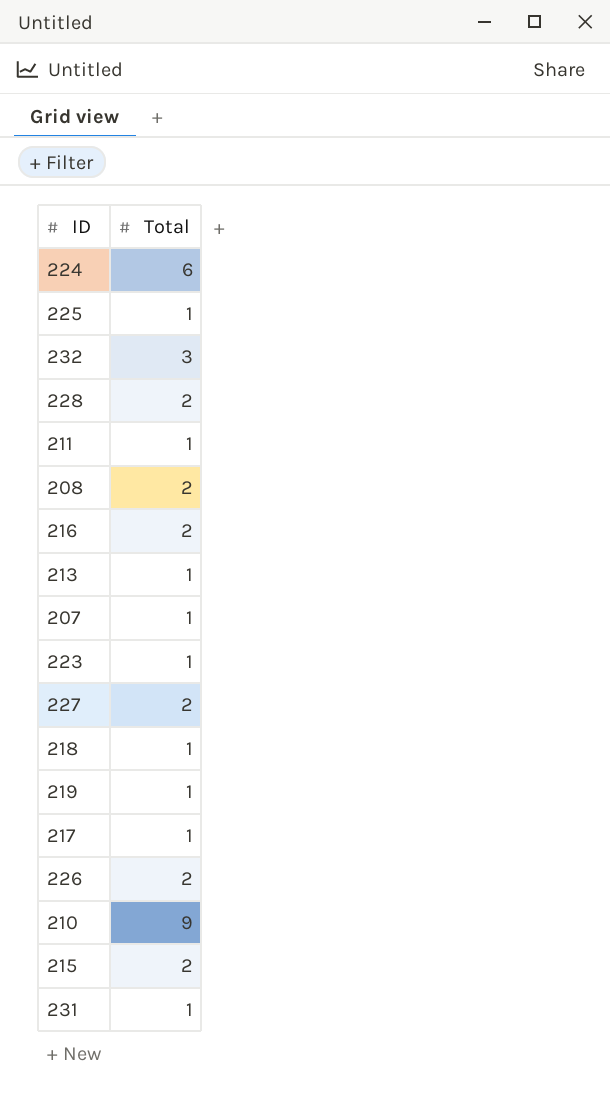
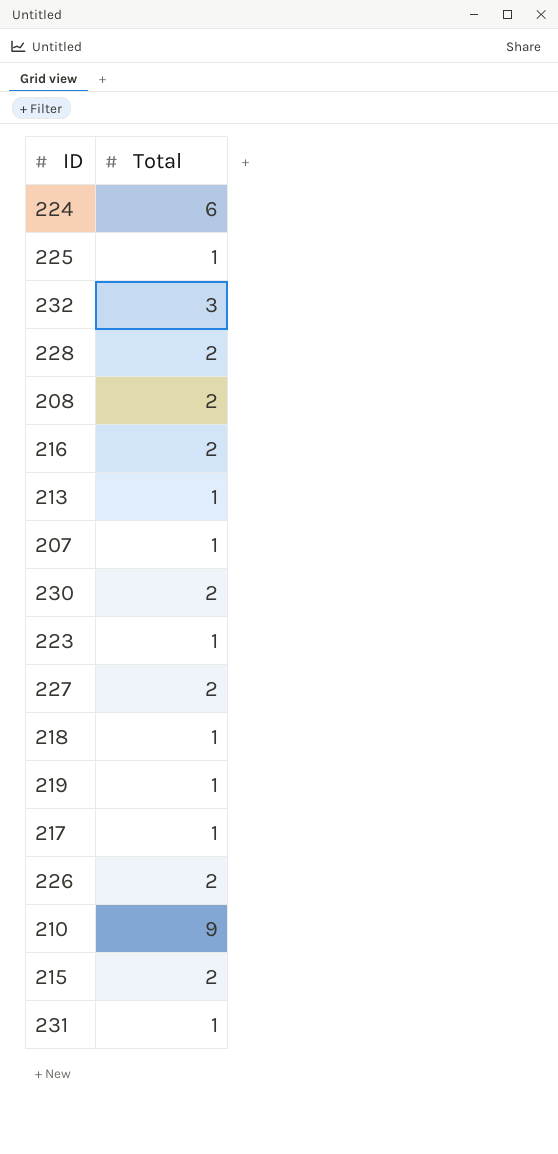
row 211: 1 -> none
row 230: none -> 2

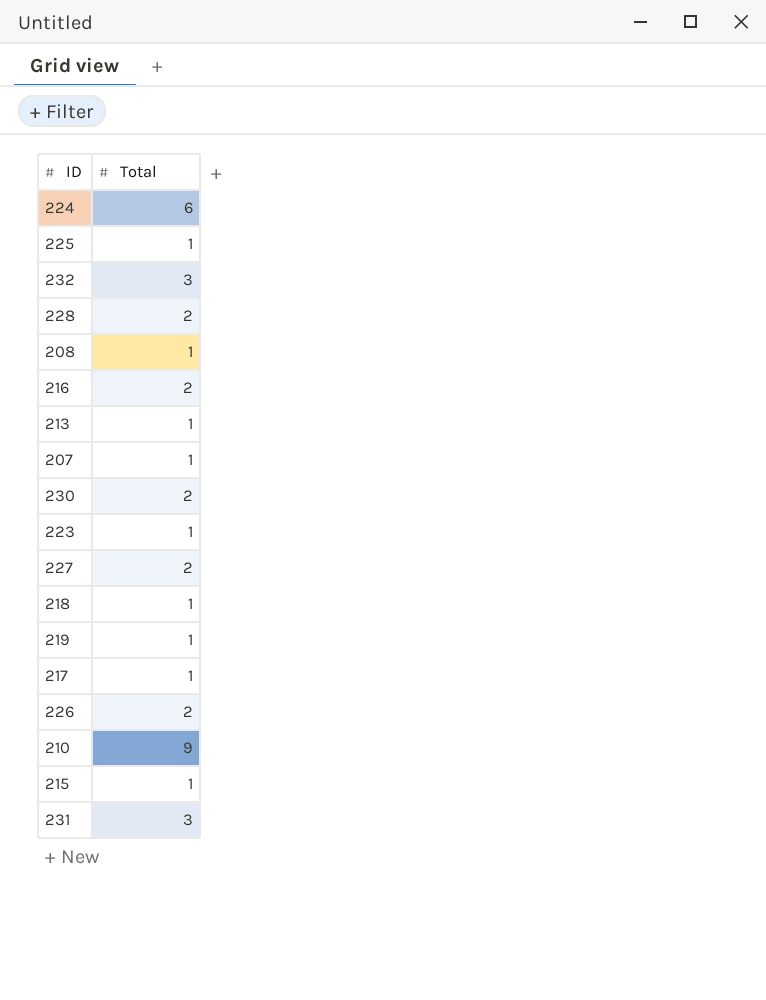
208 | Total: 2 -> 1
215 | Total: 2 -> 1
231 | Total: 1 -> 3

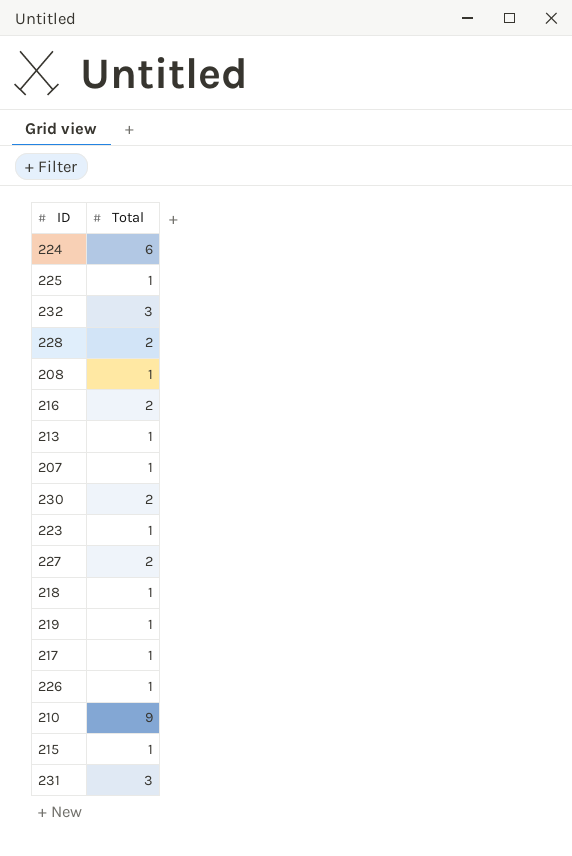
226 | Total: 2 -> 1

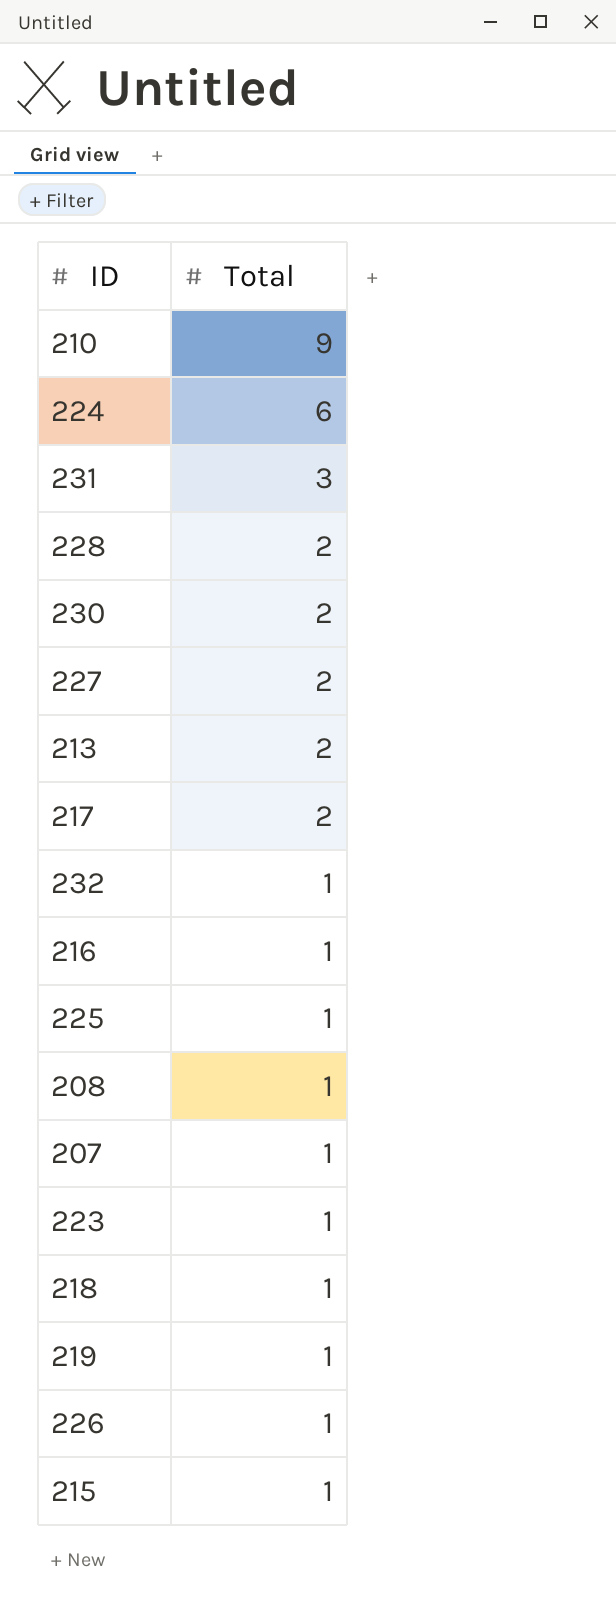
row order: none -> Total descending
213 | Total: 1 -> 2
217 | Total: 1 -> 2
232 | Total: 3 -> 1
216 | Total: 2 -> 1

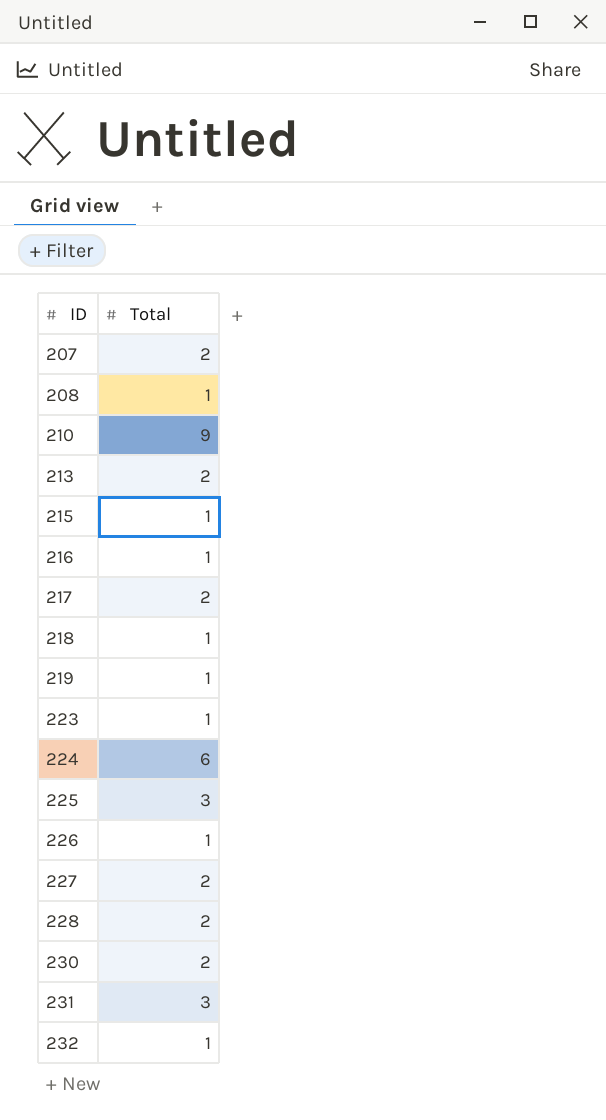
row order: Total descending -> ID ascending
207 | Total: 1 -> 2
225 | Total: 1 -> 3

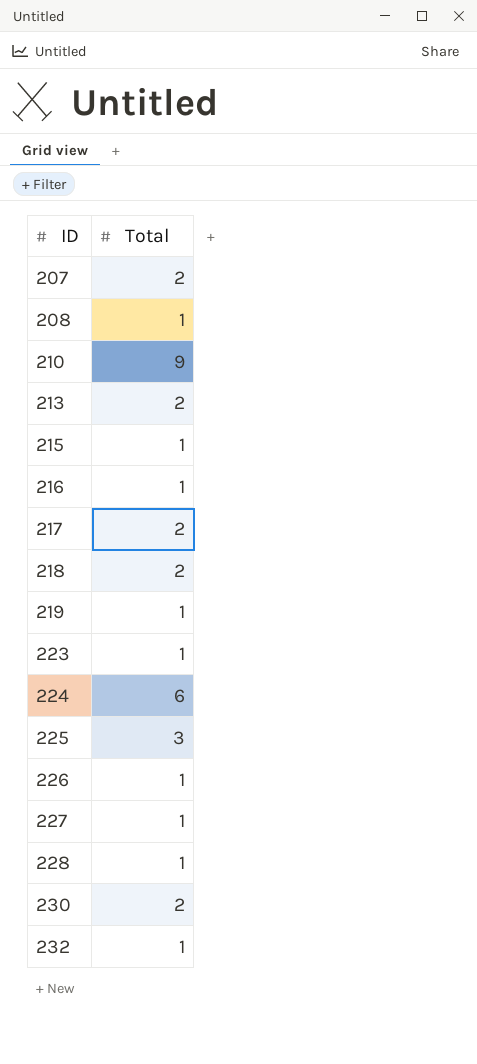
row 231: 3 -> none
218 | Total: 1 -> 2
227 | Total: 2 -> 1
228 | Total: 2 -> 1

